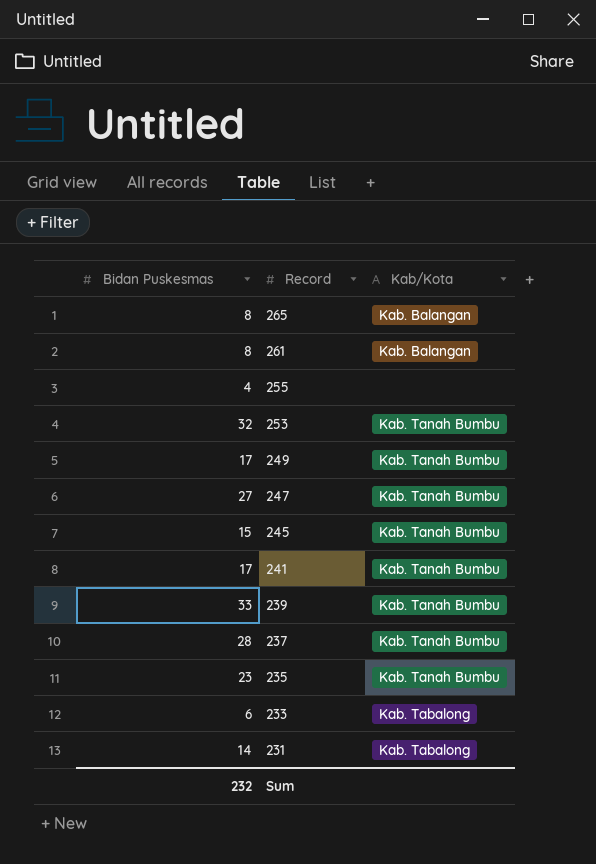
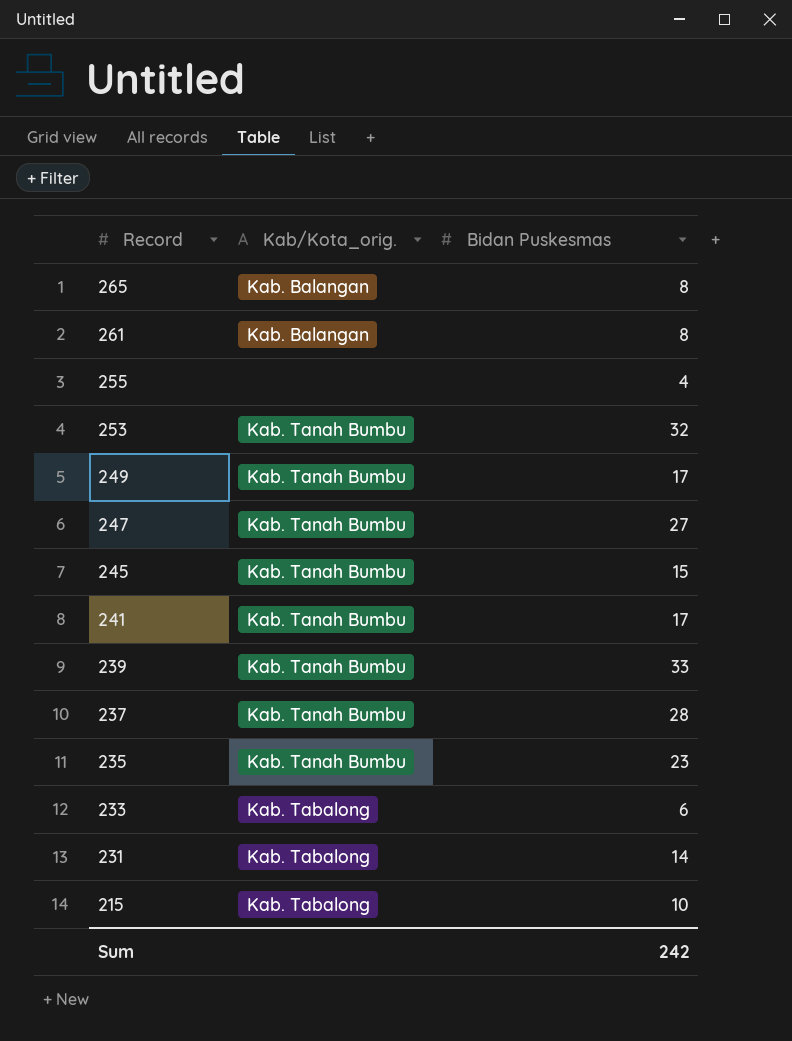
column name: Kab/Kota -> Kab/Kota_orig.
column Bidan Puskesmas | position: 1 -> 3
row 215: none -> Kab. Tabalong | 10
Sum | Bidan Puskesmas: 232 -> 242

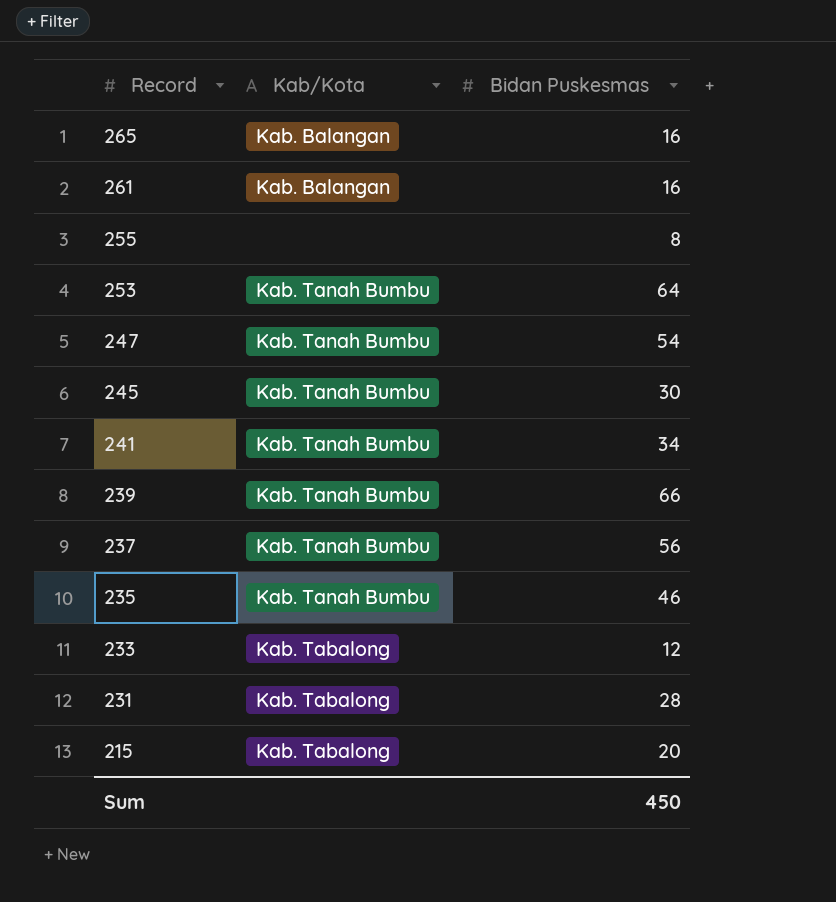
column name: Kab/Kota_orig. -> Kab/Kota
row 249: Kab. Tanah Bumbu | 17 -> none
265 | Bidan Puskesmas: 8 -> 16
261 | Bidan Puskesmas: 8 -> 16
255 | Bidan Puskesmas: 4 -> 8
253 | Bidan Puskesmas: 32 -> 64
247 | Bidan Puskesmas: 27 -> 54
245 | Bidan Puskesmas: 15 -> 30
241 | Bidan Puskesmas: 17 -> 34
239 | Bidan Puskesmas: 33 -> 66
237 | Bidan Puskesmas: 28 -> 56
235 | Bidan Puskesmas: 23 -> 46
233 | Bidan Puskesmas: 6 -> 12
231 | Bidan Puskesmas: 14 -> 28
215 | Bidan Puskesmas: 10 -> 20
Sum | Bidan Puskesmas: 242 -> 450

